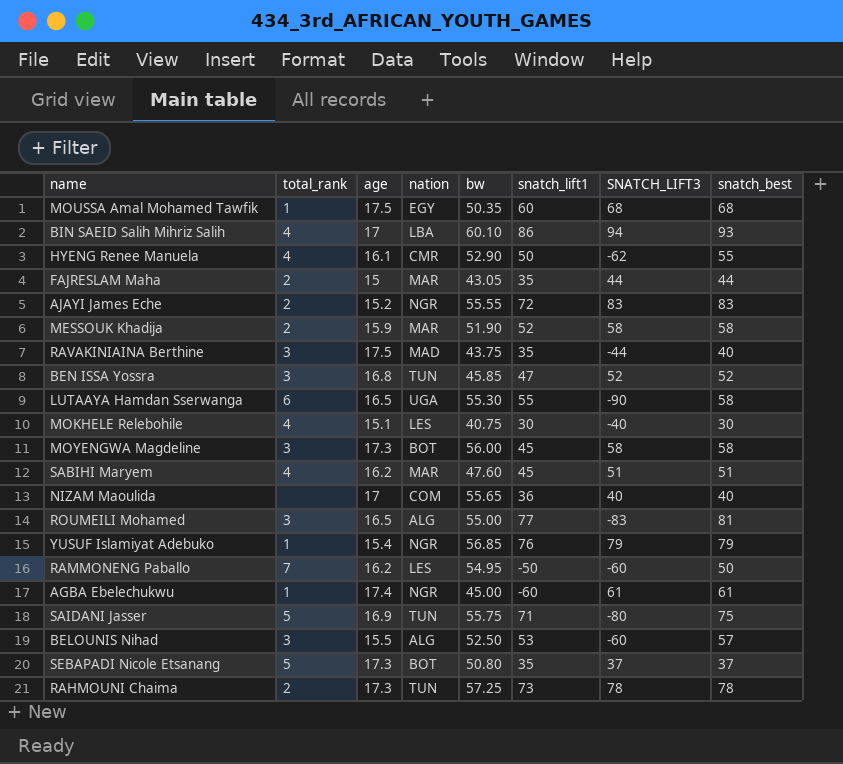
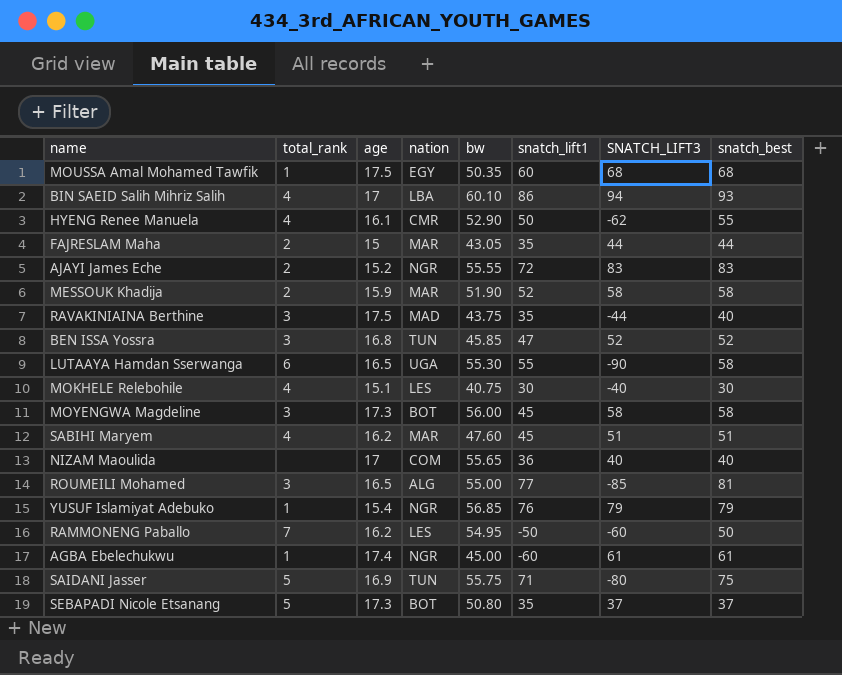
row BELOUNIS Nihad: 3 | 15.5 | ALG | 52.50 | 53 | -60 | 57 -> none
row RAHMOUNI Chaima: 2 | 17.3 | TUN | 57.25 | 73 | 78 | 78 -> none
ROUMEILI Mohamed | SNATCH_LIFT3: -83 -> -85

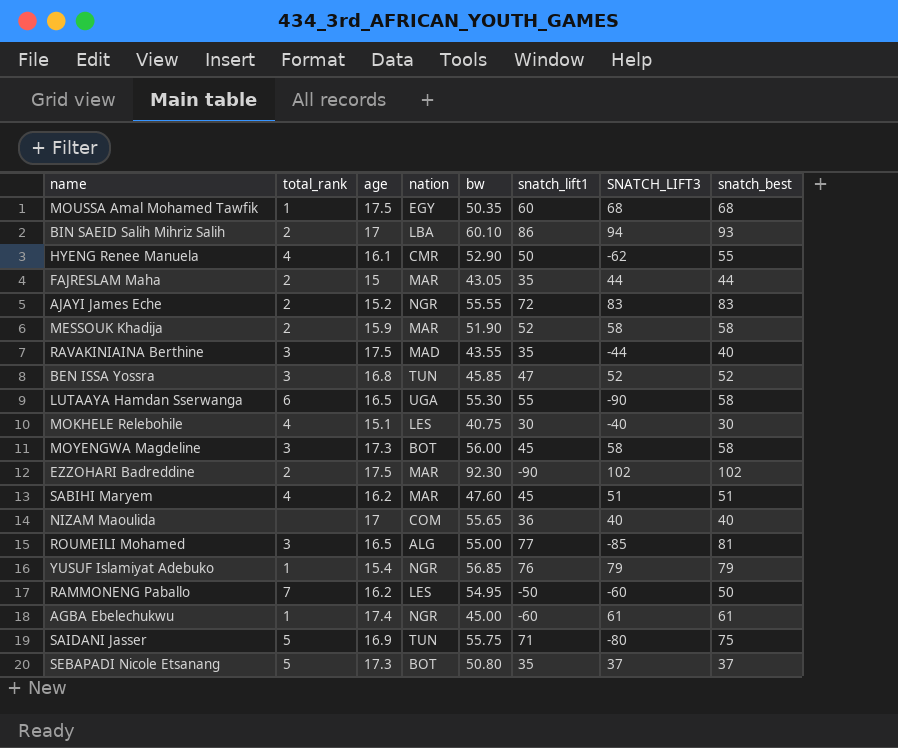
BIN SAEID Salih Mihriz Salih | total_rank: 4 -> 2
RAVAKINIAINA Berthine | bw: 43.75 -> 43.55
row EZZOHARI Badreddine: none -> 2 | 17.5 | MAR | 92.30 | -90 | 102 | 102

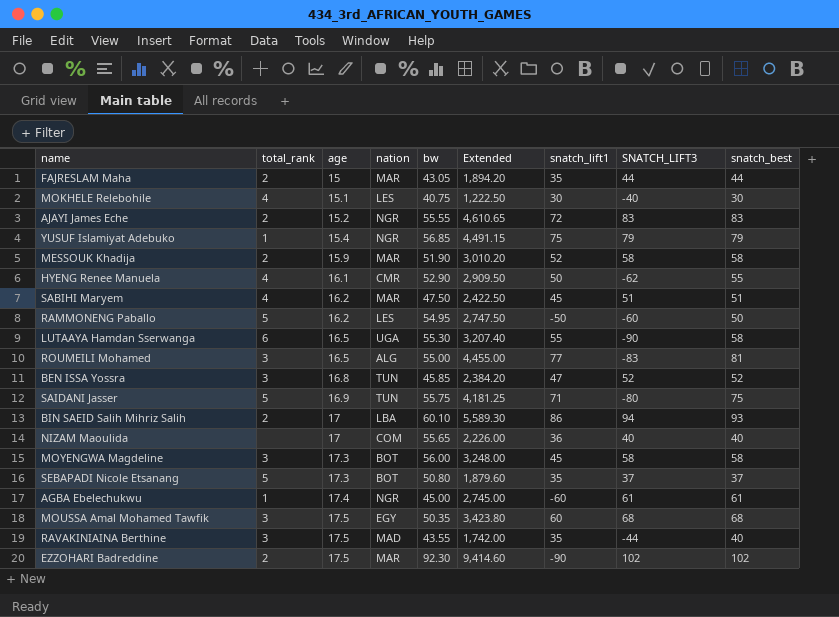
row order: none -> age ascending
column Extended | formula: none -> [bw] * [snatch_best]
YUSUF Islamiyat Adebuko | snatch_lift1: 76 -> 75
SABIHI Maryem | bw: 47.60 -> 47.50
RAMMONENG Paballo | total_rank: 7 -> 5
ROUMEILI Mohamed | SNATCH_LIFT3: -85 -> -83
MOUSSA Amal Mohamed Tawfik | total_rank: 1 -> 3

